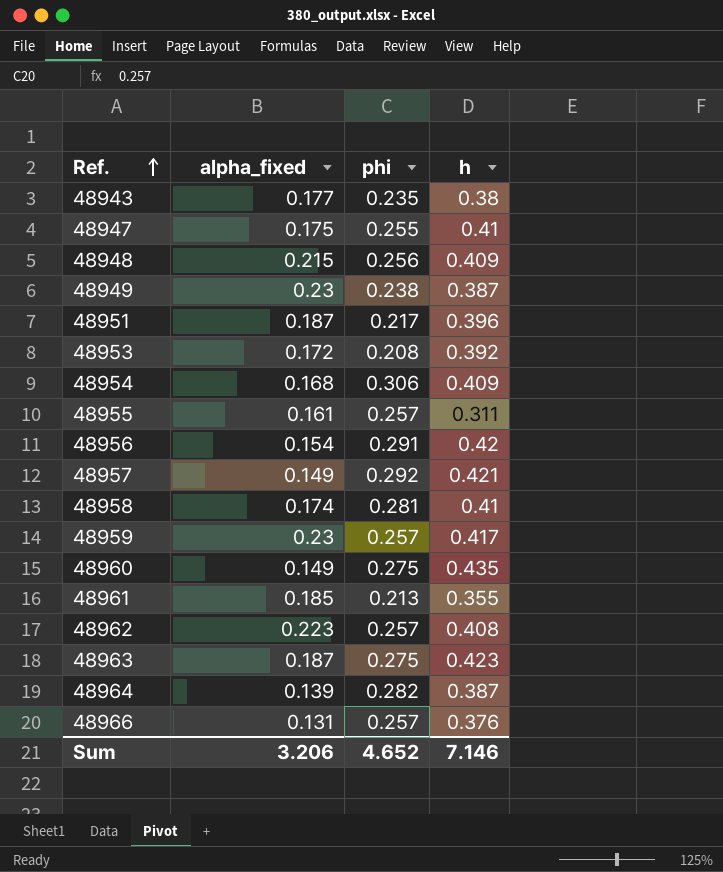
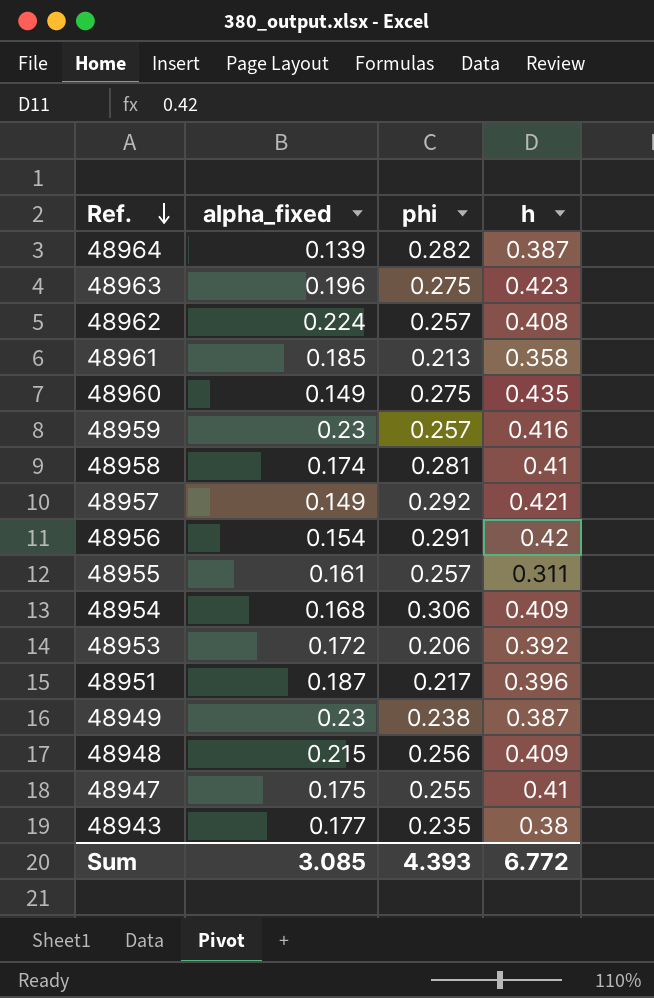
row order: Ref. ascending -> Ref. descending
row 48966: 0.131 | 0.257 | 0.376 -> none
48963 | alpha_fixed: 0.187 -> 0.196
48962 | alpha_fixed: 0.223 -> 0.224
48961 | h: 0.355 -> 0.358
48959 | h: 0.417 -> 0.416
48953 | phi: 0.208 -> 0.206
Sum | alpha_fixed: 3.206 -> 3.085
Sum | phi: 4.652 -> 4.393
Sum | h: 7.146 -> 6.772

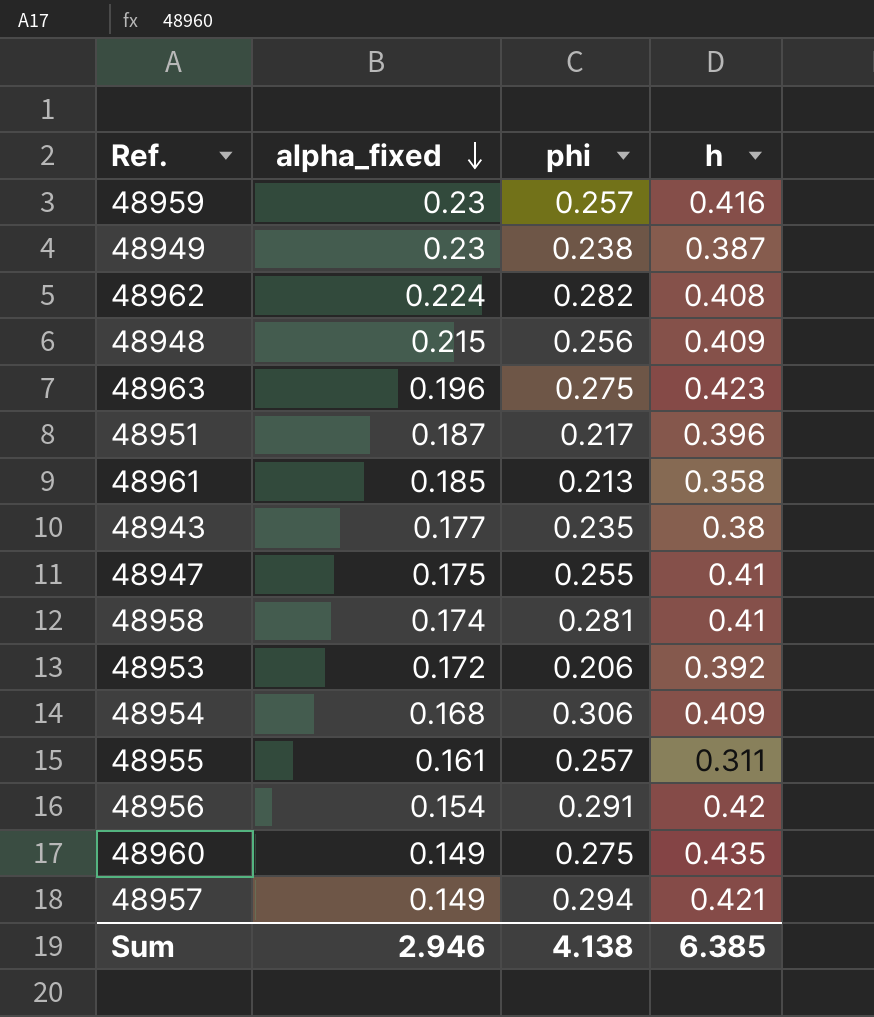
row order: Ref. descending -> alpha_fixed descending
row 48964: 0.139 | 0.282 | 0.387 -> none
48962 | phi: 0.257 -> 0.282
48957 | phi: 0.292 -> 0.294
Sum | alpha_fixed: 3.085 -> 2.946
Sum | phi: 4.393 -> 4.138
Sum | h: 6.772 -> 6.385

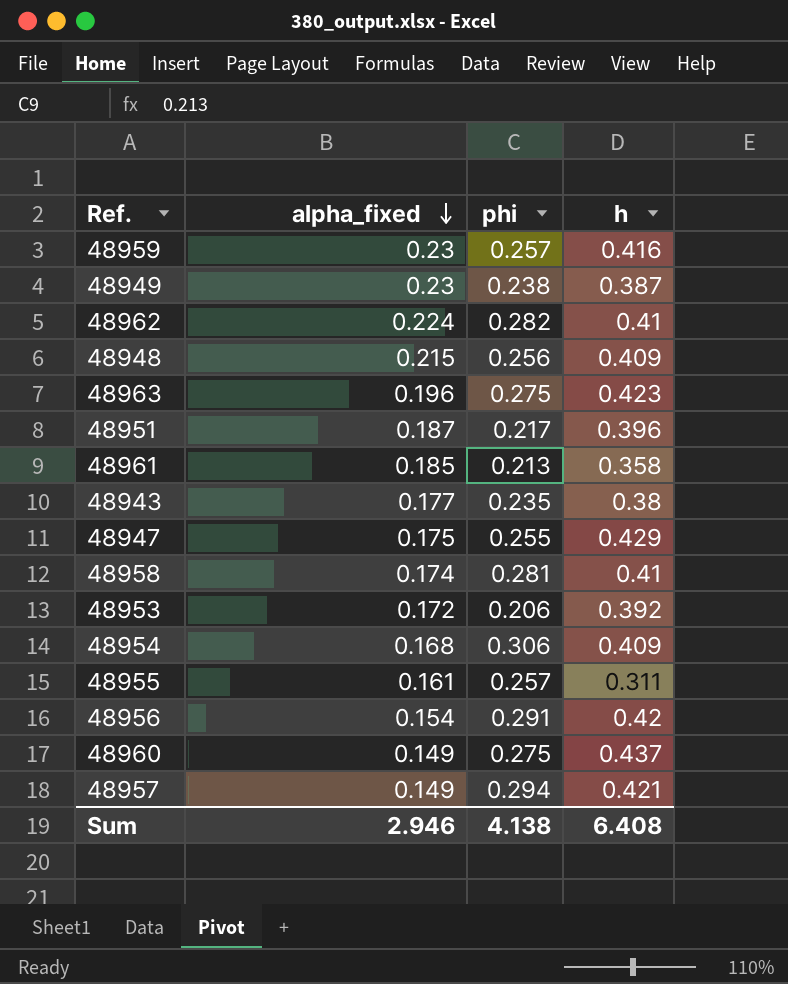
48962 | h: 0.408 -> 0.41
48947 | h: 0.41 -> 0.429
48960 | h: 0.435 -> 0.437
Sum | h: 6.385 -> 6.408

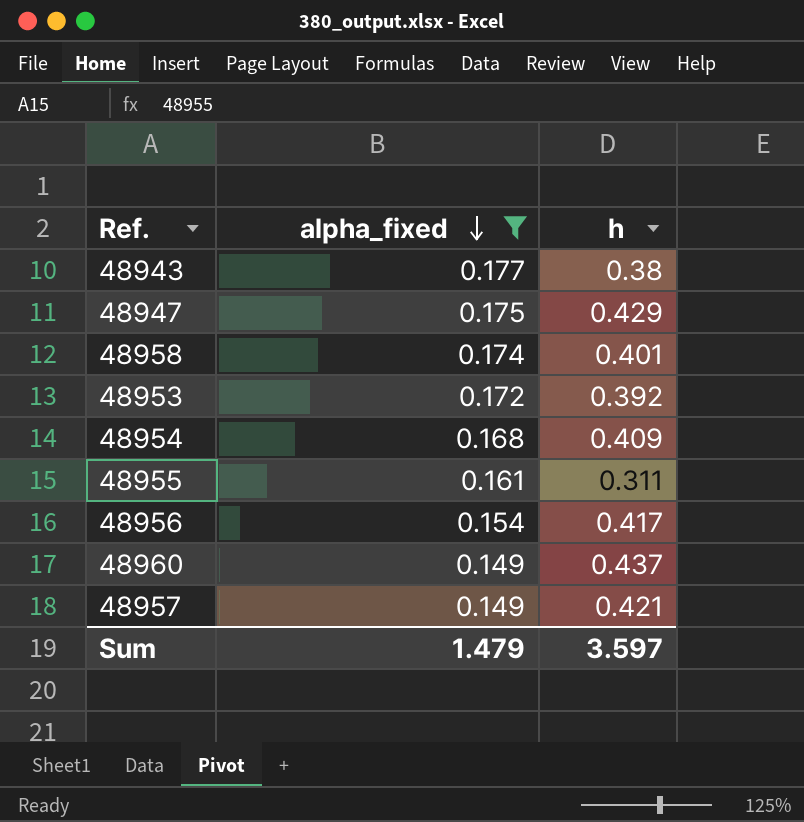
filter: none -> alpha_fixed <= 0.177
column phi | position: 3 -> none
48958 | h: 0.41 -> 0.401
48956 | h: 0.42 -> 0.417
Sum | alpha_fixed: 2.946 -> 1.479
Sum | h: 6.408 -> 3.597

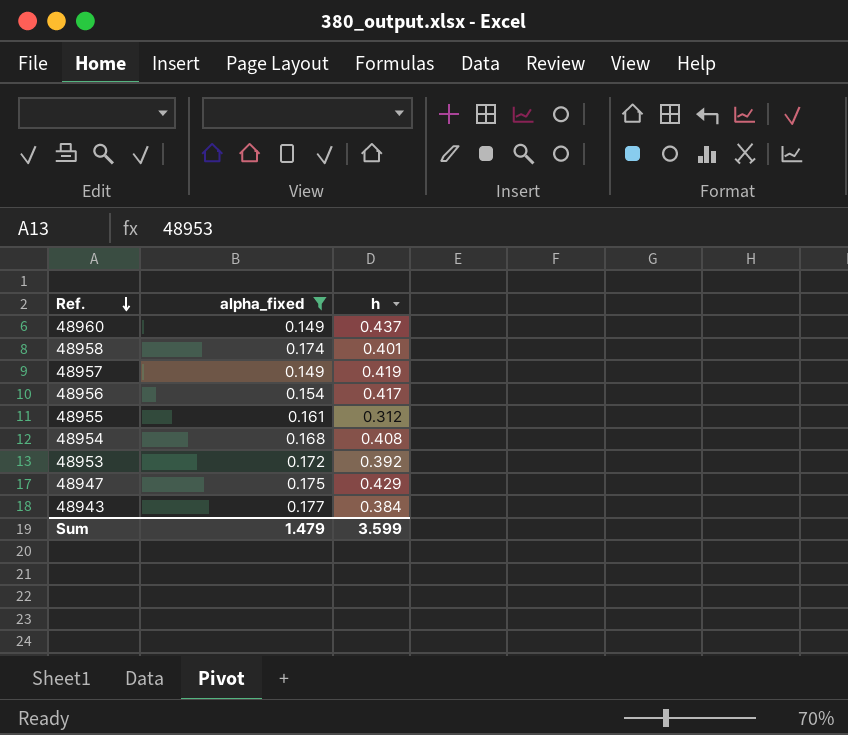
row order: alpha_fixed descending -> Ref. descending
48957 | h: 0.421 -> 0.419
48955 | h: 0.311 -> 0.312
48954 | h: 0.409 -> 0.408
48943 | h: 0.38 -> 0.384
Sum | h: 3.597 -> 3.599

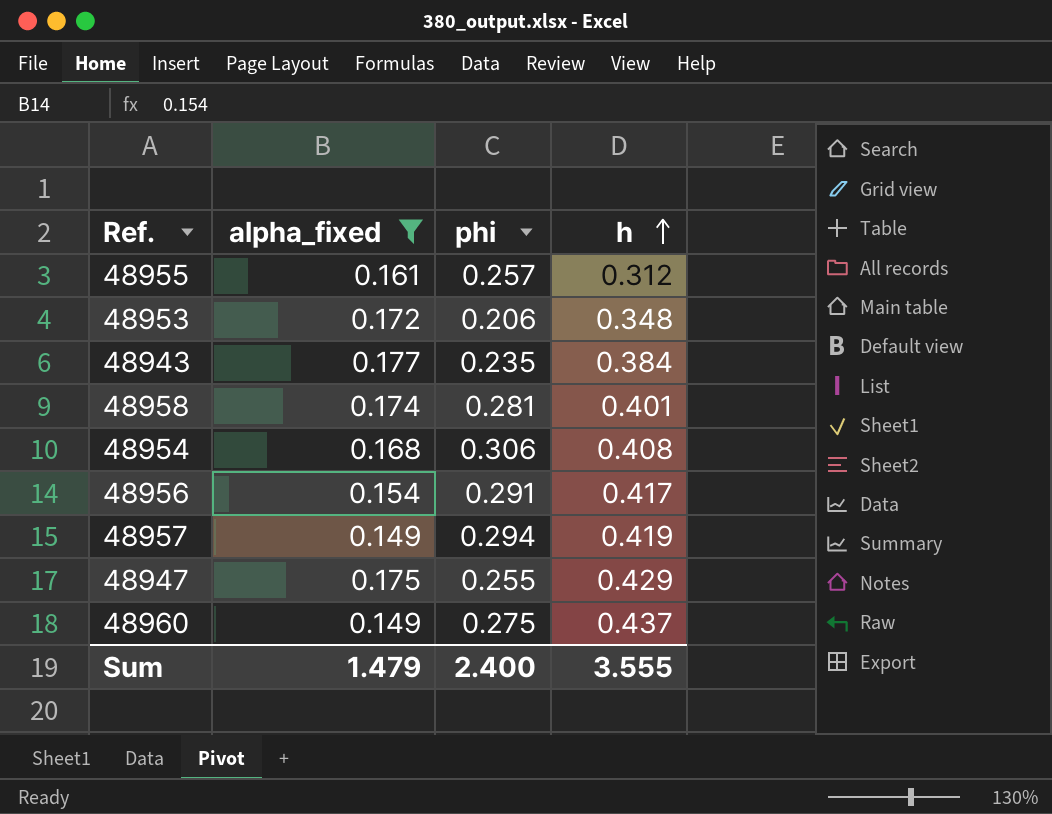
row order: Ref. descending -> h ascending
column phi | position: none -> 3
48953 | h: 0.392 -> 0.348
Sum | h: 3.599 -> 3.555

